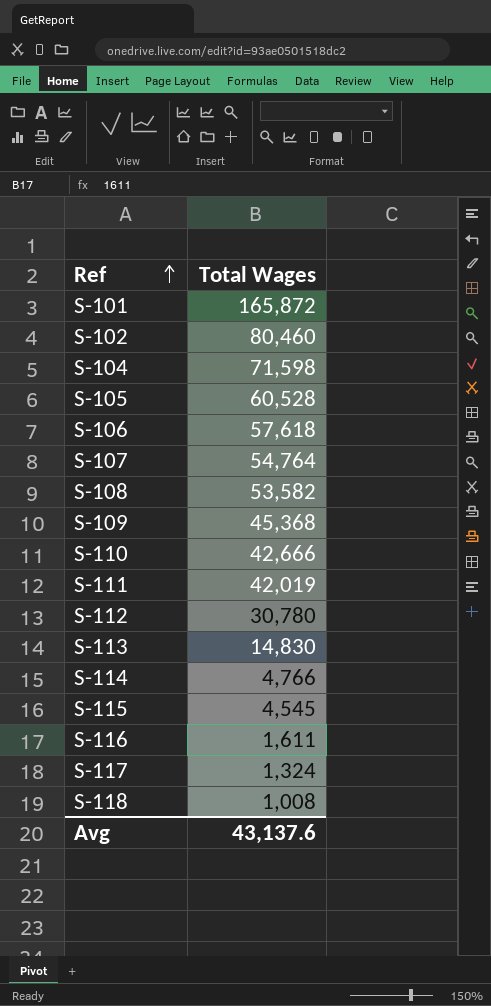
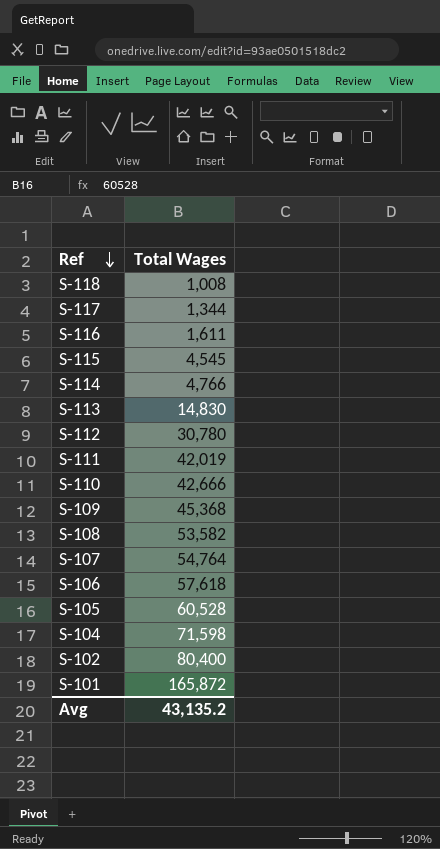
row order: Ref ascending -> Ref descending
S-117 | Total Wages: 1,324 -> 1,344
S-102 | Total Wages: 80,460 -> 80,400
Avg | Total Wages: 43,137.6 -> 43,135.2

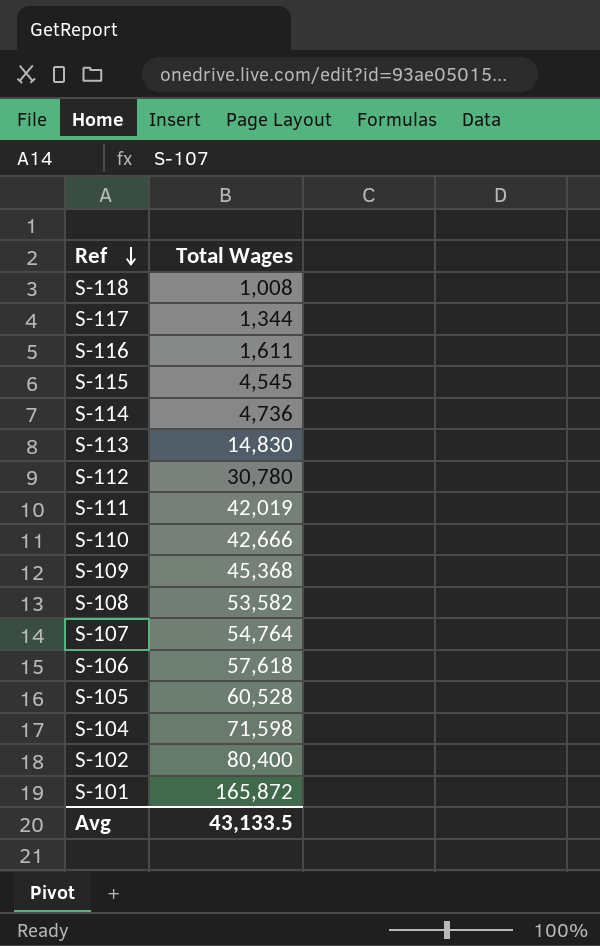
S-114 | Total Wages: 4,766 -> 4,736
Avg | Total Wages: 43,135.2 -> 43,133.5

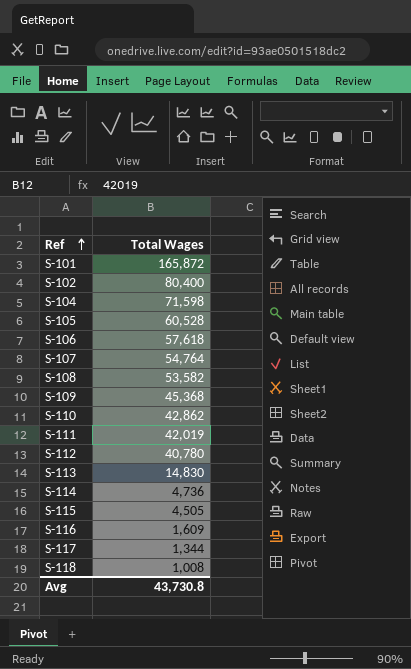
row order: Ref descending -> Ref ascending
S-110 | Total Wages: 42,666 -> 42,862
S-112 | Total Wages: 30,780 -> 40,780
S-115 | Total Wages: 4,545 -> 4,505
S-116 | Total Wages: 1,611 -> 1,609
Avg | Total Wages: 43,133.5 -> 43,730.8

